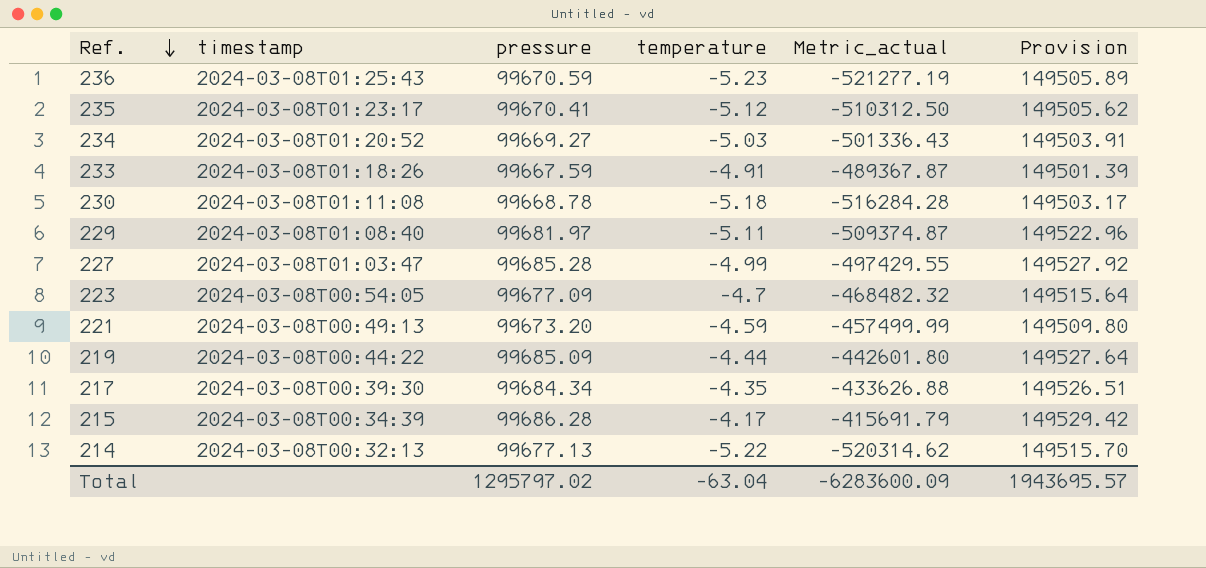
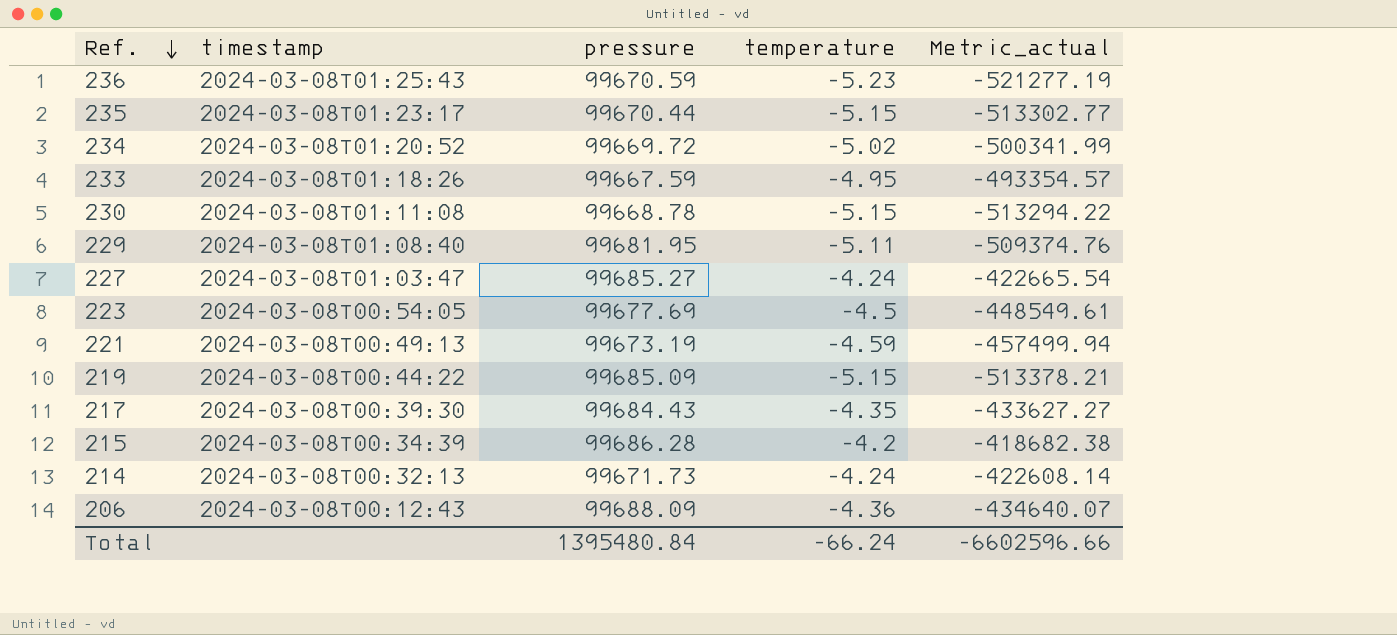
column Provision | formula: [pressure] * 1.5 -> none
235 | pressure: 99670.41 -> 99670.44
235 | temperature: -5.12 -> -5.15
235 | Metric_actual: -510312.50 -> -513302.77
234 | pressure: 99669.27 -> 99669.72
234 | temperature: -5.03 -> -5.02
234 | Metric_actual: -501336.43 -> -500341.99
233 | temperature: -4.91 -> -4.95
233 | Metric_actual: -489367.87 -> -493354.57
230 | temperature: -5.18 -> -5.15
230 | Metric_actual: -516284.28 -> -513294.22
229 | pressure: 99681.97 -> 99681.95
229 | Metric_actual: -509374.87 -> -509374.76
227 | pressure: 99685.28 -> 99685.27
227 | temperature: -4.99 -> -4.24
227 | Metric_actual: -497429.55 -> -422665.54
223 | pressure: 99677.09 -> 99677.69
223 | temperature: -4.7 -> -4.5
223 | Metric_actual: -468482.32 -> -448549.61
221 | pressure: 99673.20 -> 99673.19
221 | Metric_actual: -457499.99 -> -457499.94
219 | temperature: -4.44 -> -5.15
219 | Metric_actual: -442601.80 -> -513378.21
217 | pressure: 99684.34 -> 99684.43
217 | Metric_actual: -433626.88 -> -433627.27
215 | temperature: -4.17 -> -4.2
215 | Metric_actual: -415691.79 -> -418682.38
214 | pressure: 99677.13 -> 99671.73
214 | temperature: -5.22 -> -4.24
214 | Metric_actual: -520314.62 -> -422608.14
row 206: none -> 2024-03-08T00:12:43 | 99688.09 | -4.36 | -434640.07
Total | pressure: 1295797.02 -> 1395480.84
Total | temperature: -63.04 -> -66.24
Total | Metric_actual: -6283600.09 -> -6602596.66

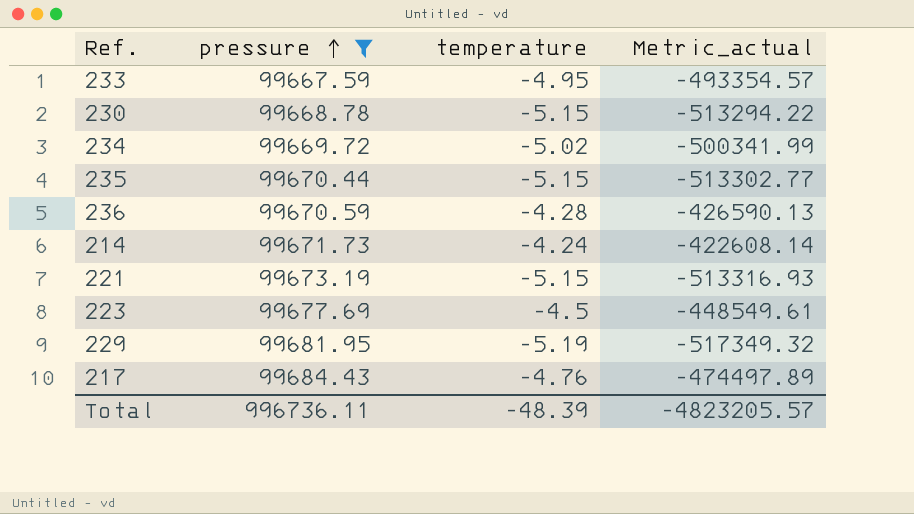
filter: none -> pressure <= 99684.43
row order: Ref. descending -> pressure ascending
column timestamp | position: 2 -> none
236 | temperature: -5.23 -> -4.28
236 | Metric_actual: -521277.19 -> -426590.13
221 | temperature: -4.59 -> -5.15
221 | Metric_actual: -457499.94 -> -513316.93
229 | temperature: -5.11 -> -5.19
229 | Metric_actual: -509374.76 -> -517349.32
217 | temperature: -4.35 -> -4.76
217 | Metric_actual: -433627.27 -> -474497.89
Total | pressure: 1395480.84 -> 996736.11
Total | temperature: -66.24 -> -48.39
Total | Metric_actual: -6602596.66 -> -4823205.57

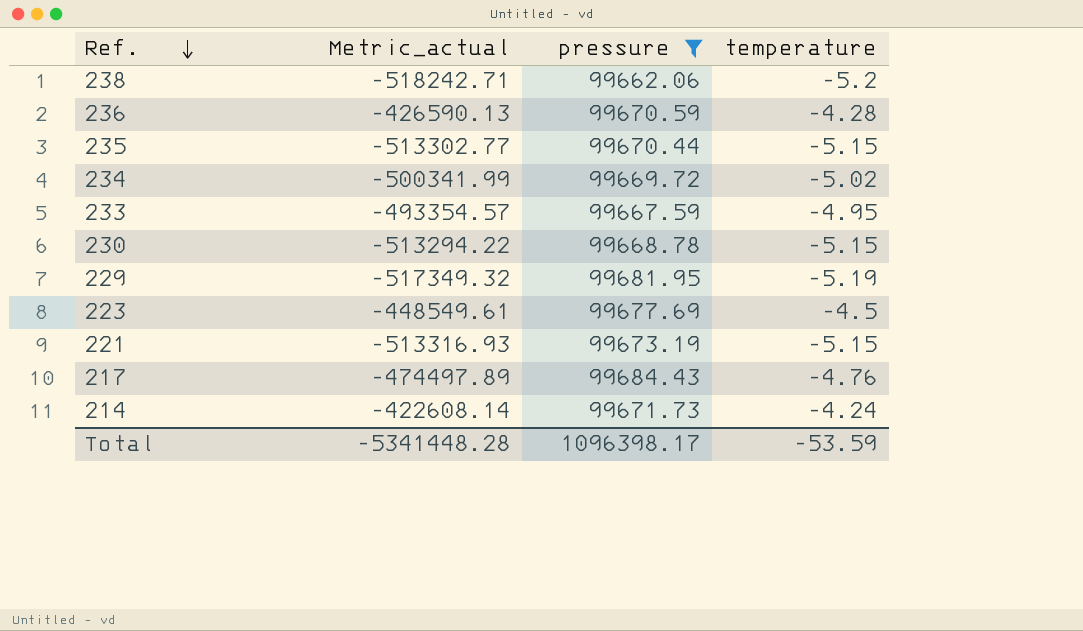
row order: pressure ascending -> Ref. descending
column Metric_actual | position: 4 -> 2
row 238: none -> -518242.71 | 99662.06 | -5.2
Total | Metric_actual: -4823205.57 -> -5341448.28
Total | pressure: 996736.11 -> 1096398.17
Total | temperature: -48.39 -> -53.59

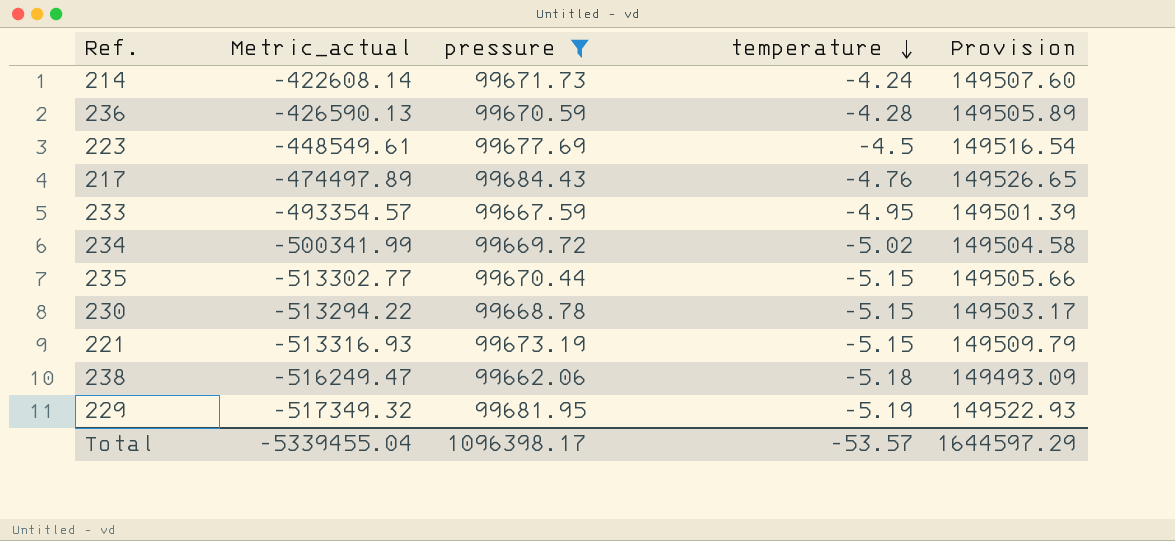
row order: Ref. descending -> temperature descending
column Provision | formula: none -> [pressure] * 1.5
238 | Metric_actual: -518242.71 -> -516249.47
238 | temperature: -5.2 -> -5.18
Total | Metric_actual: -5341448.28 -> -5339455.04
Total | temperature: -53.59 -> -53.57

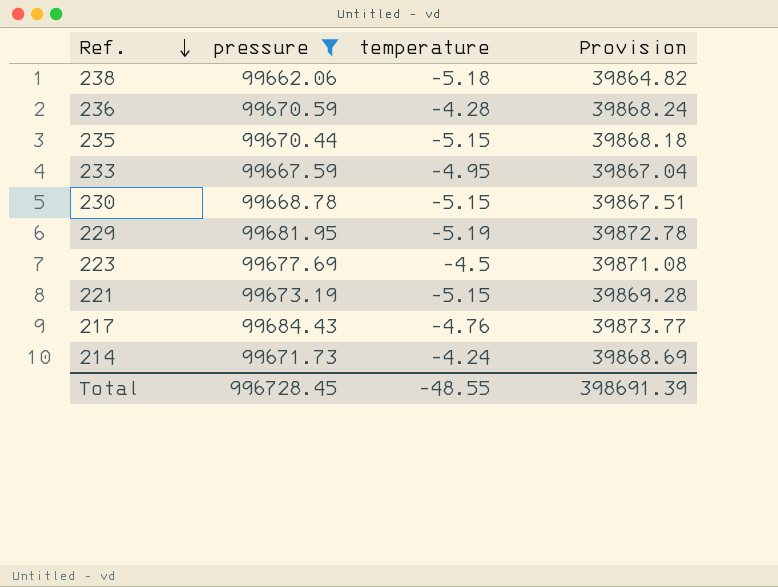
row order: temperature descending -> Ref. descending
column Metric_actual | formula: [pressure] * [temperature] -> none
column Provision | formula: [pressure] * 1.5 -> [pressure] * 0.4
row 234: -500341.99 | 99669.72 | -5.02 | 149504.58 -> none
Total | pressure: 1096398.17 -> 996728.45
Total | temperature: -53.57 -> -48.55
Total | Provision: 1644597.29 -> 398691.39

